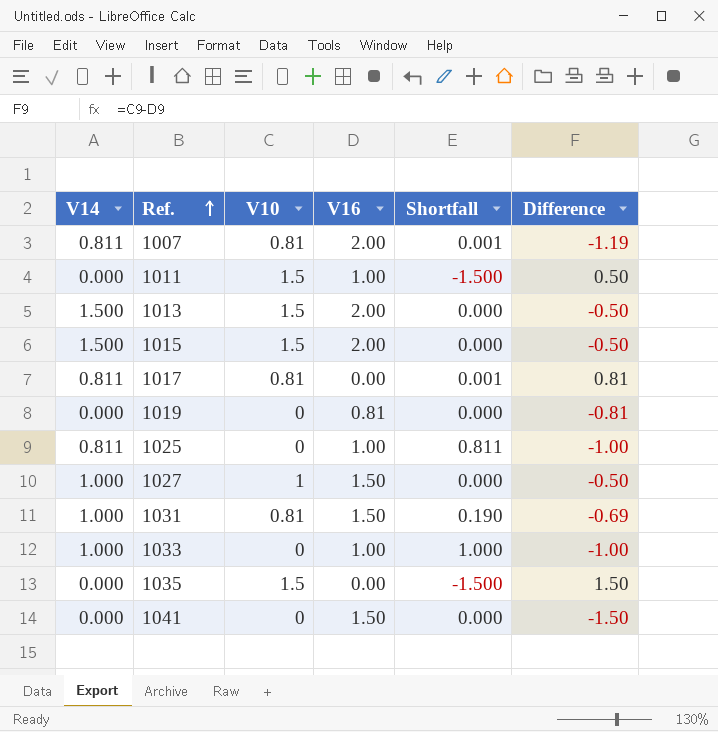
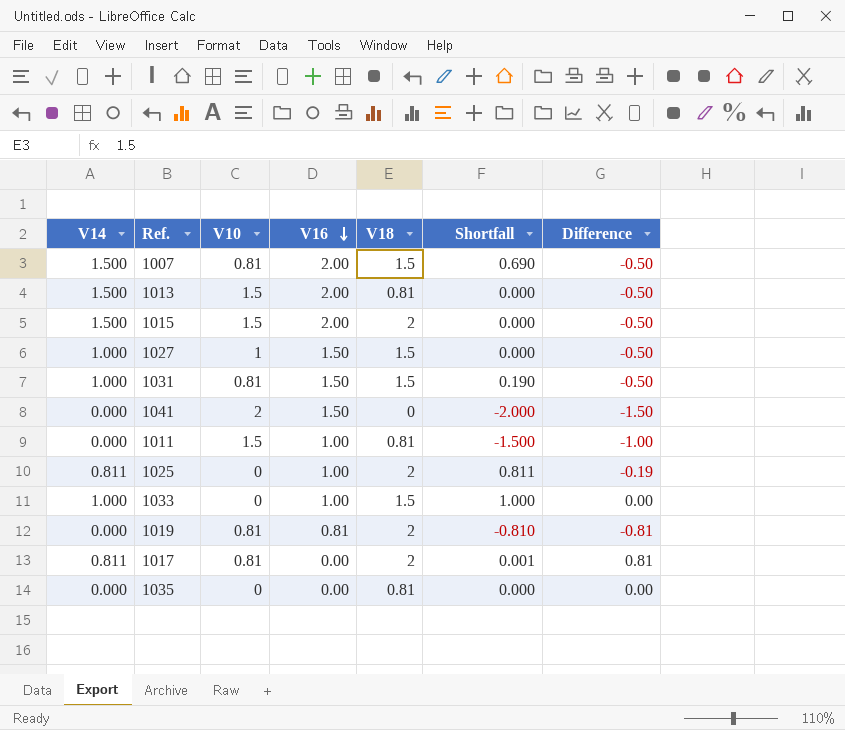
row order: Ref. ascending -> V16 descending
column V18 | position: none -> 5
column Difference | formula: [V10] - [V16] -> [V14] - [V16]
1007 | V14: 0.811 -> 1.500
1007 | Shortfall: 0.001 -> 0.690
1041 | V10: 0 -> 2
1041 | Shortfall: 0.000 -> -2.000
1019 | V10: 0 -> 0.81
1019 | Shortfall: 0.000 -> -0.810
1035 | V10: 1.5 -> 0
1035 | Shortfall: -1.500 -> 0.000

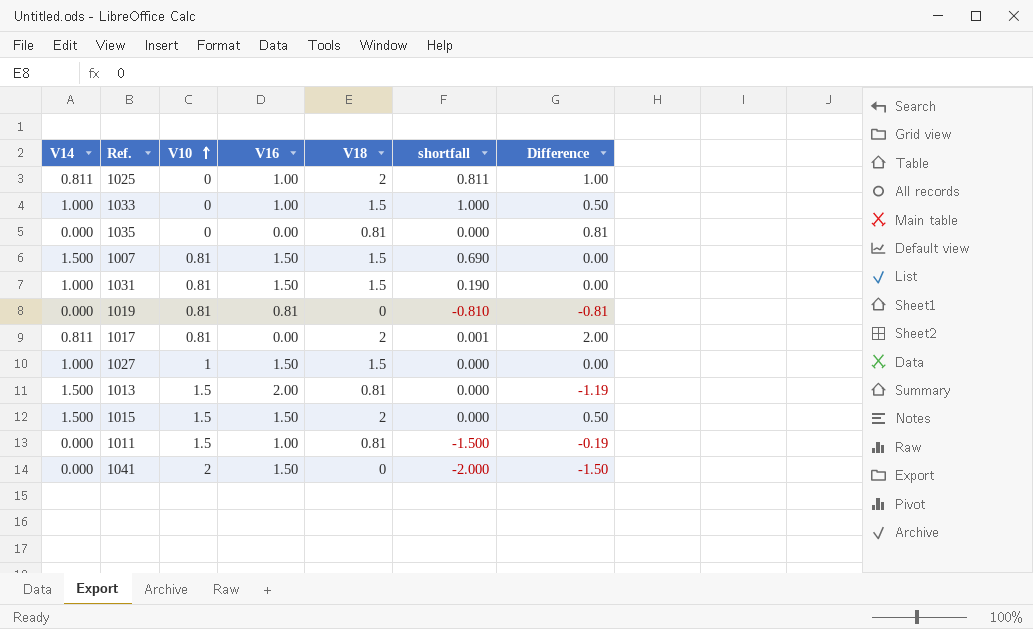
row order: V16 descending -> V10 ascending
column name: Shortfall -> shortfall
column Difference | formula: [V14] - [V16] -> [V18] - [V16]
1007 | V16: 2.00 -> 1.50
1019 | V18: 2 -> 0
1015 | V16: 2.00 -> 1.50

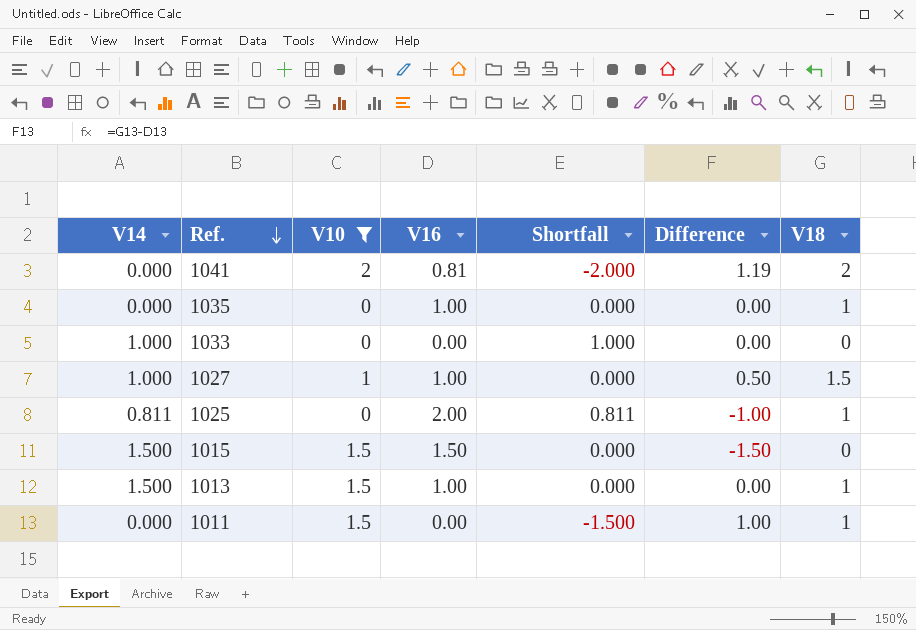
filter: none -> V10 != 0.81
row order: V10 ascending -> Ref. descending
column name: shortfall -> Shortfall
column V18 | position: 5 -> 7
1041 | V16: 1.50 -> 0.81
1041 | Difference: -1.50 -> 1.19
1041 | V18: 0 -> 2
1035 | V16: 0.00 -> 1.00
1035 | Difference: 0.81 -> 0.00
1035 | V18: 0.81 -> 1
1033 | V16: 1.00 -> 0.00
1033 | Difference: 0.50 -> 0.00
1033 | V18: 1.5 -> 0
1027 | V16: 1.50 -> 1.00
1027 | Difference: 0.00 -> 0.50
1025 | V16: 1.00 -> 2.00
1025 | Difference: 1.00 -> -1.00
1025 | V18: 2 -> 1
1015 | Difference: 0.50 -> -1.50
1015 | V18: 2 -> 0
1013 | V16: 2.00 -> 1.00
1013 | Difference: -1.19 -> 0.00
1013 | V18: 0.81 -> 1
1011 | V16: 1.00 -> 0.00
1011 | Difference: -0.19 -> 1.00
1011 | V18: 0.81 -> 1

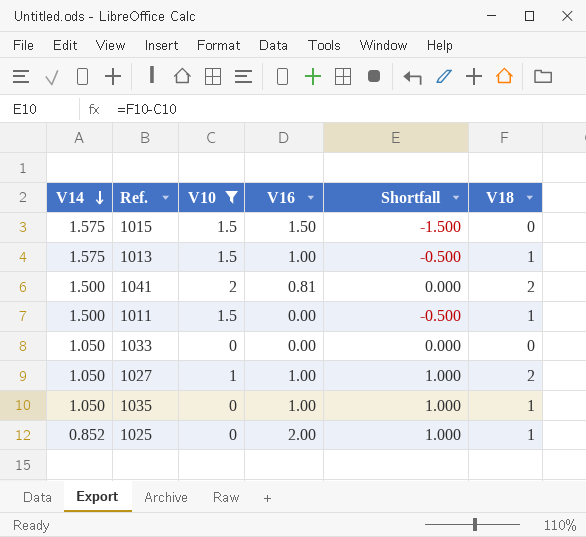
row order: Ref. descending -> V14 descending
column Difference | formula: [V18] - [V16] -> none
column Shortfall | formula: [V14] - [V10] -> [V18] - [V10]
1015 | V14: 1.500 -> 1.575
1013 | V14: 1.500 -> 1.575
1041 | V14: 0.000 -> 1.500
1011 | V14: 0.000 -> 1.500
1033 | V14: 1.000 -> 1.050
1027 | V14: 1.000 -> 1.050
1027 | V18: 1.5 -> 2
1035 | V14: 0.000 -> 1.050
1025 | V14: 0.811 -> 0.852

